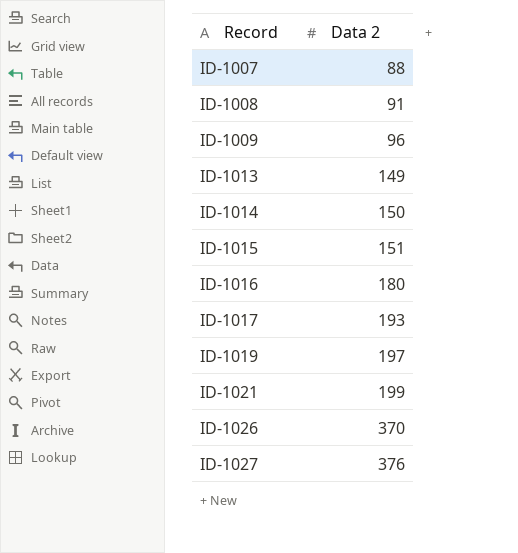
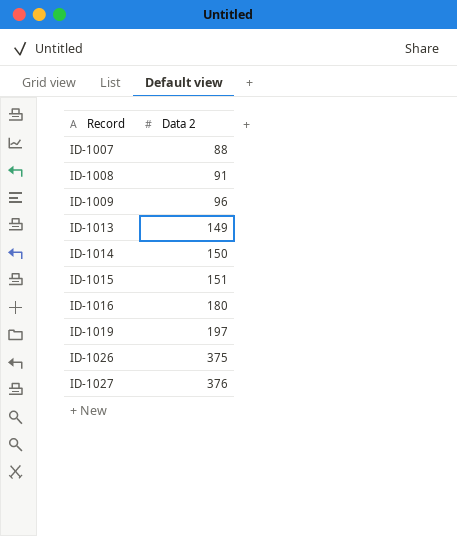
row ID-1017: 193 -> none
row ID-1021: 199 -> none
ID-1026 | Data 2: 370 -> 375

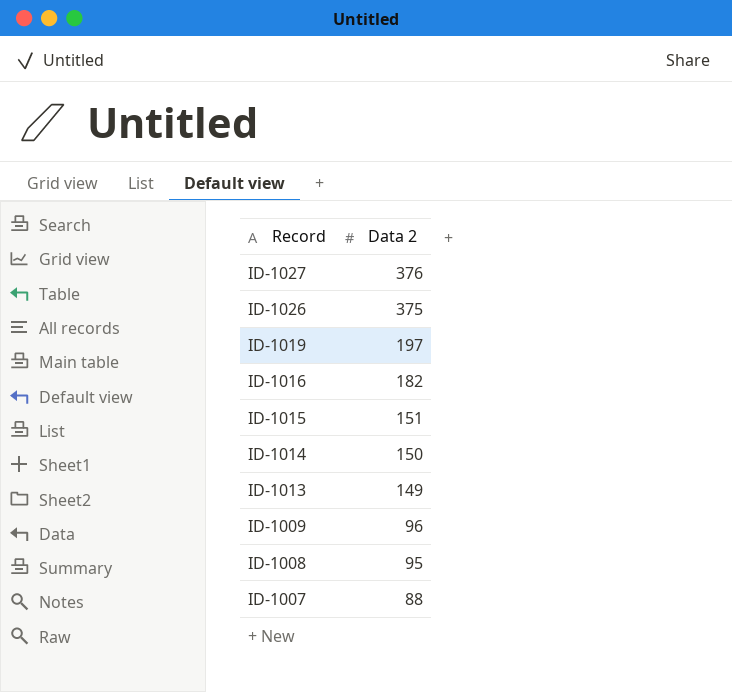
row order: Record ascending -> Record descending
ID-1016 | Data 2: 180 -> 182
ID-1008 | Data 2: 91 -> 95

